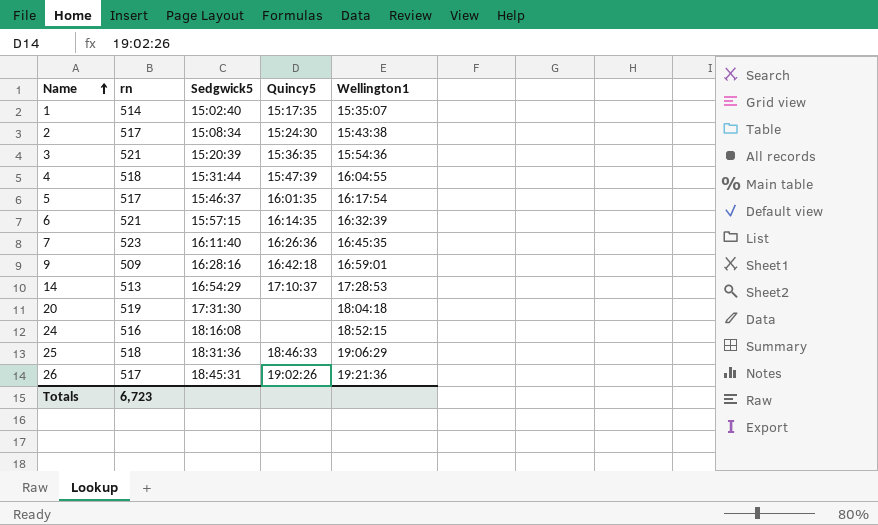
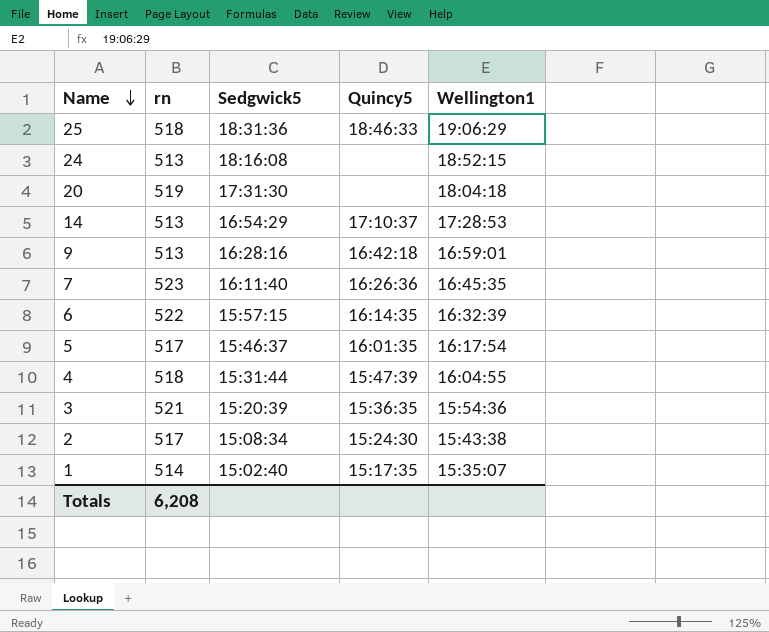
row order: Name ascending -> Name descending
row 26: 517 | 18:45:31 | 19:02:26 | 19:21:36 -> none
24 | rn: 516 -> 513
9 | rn: 509 -> 513
6 | rn: 521 -> 522
Totals | rn: 6,723 -> 6,208

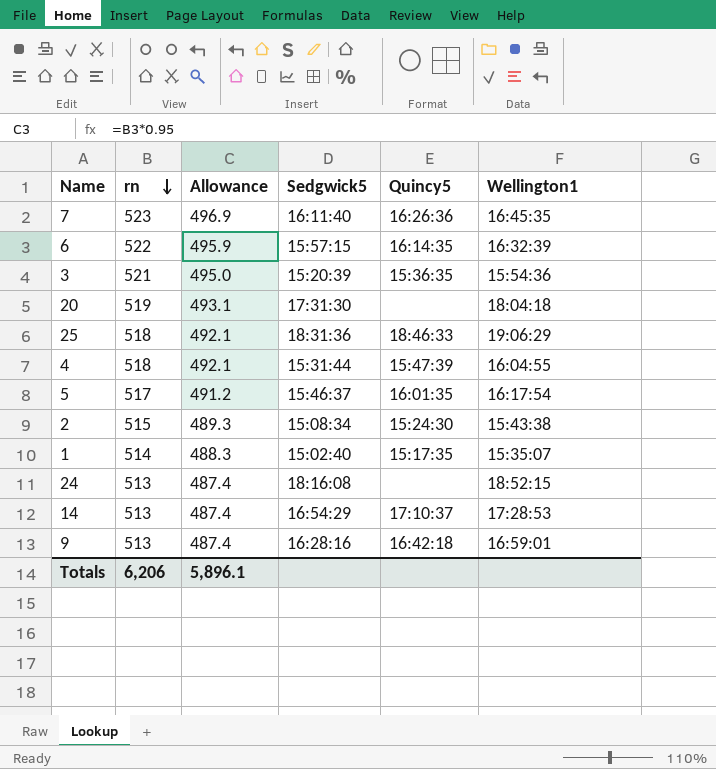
row order: Name descending -> rn descending
column Allowance | formula: none -> [rn] * 0.95
2 | rn: 517 -> 515
Totals | rn: 6,208 -> 6,206

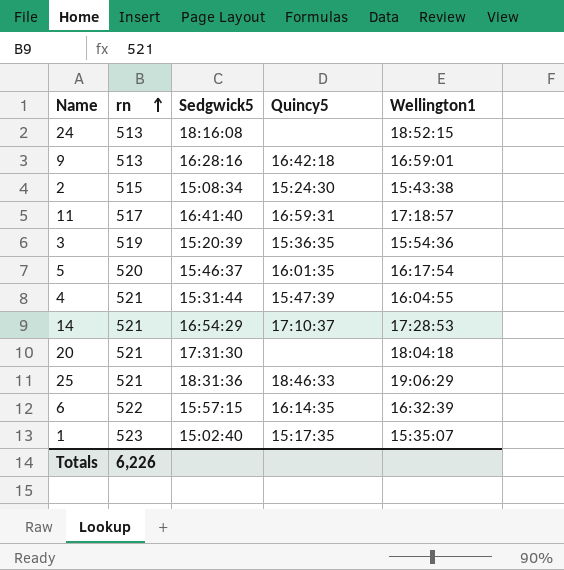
row order: rn descending -> rn ascending
column Allowance | formula: [rn] * 0.95 -> none
row 7: 523 | 496.9 | 16:11:40 | 16:26:36 | 16:45:35 -> none
row 11: none -> 517 | 16:41:40 | 16:59:31 | 17:18:57
3 | rn: 521 -> 519
5 | rn: 517 -> 520
4 | rn: 518 -> 521
14 | rn: 513 -> 521
20 | rn: 519 -> 521
25 | rn: 518 -> 521
1 | rn: 514 -> 523
Totals | rn: 6,206 -> 6,226

